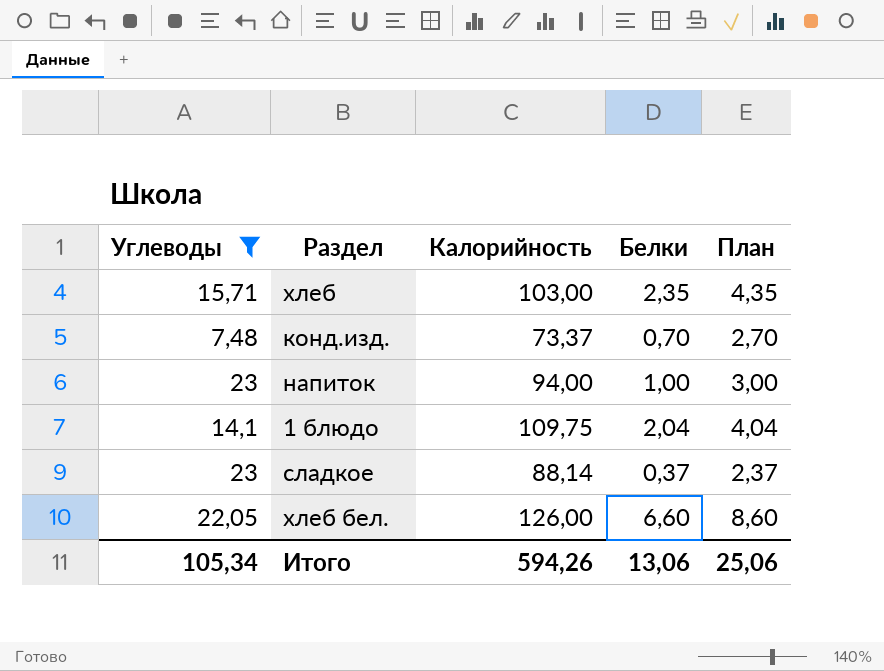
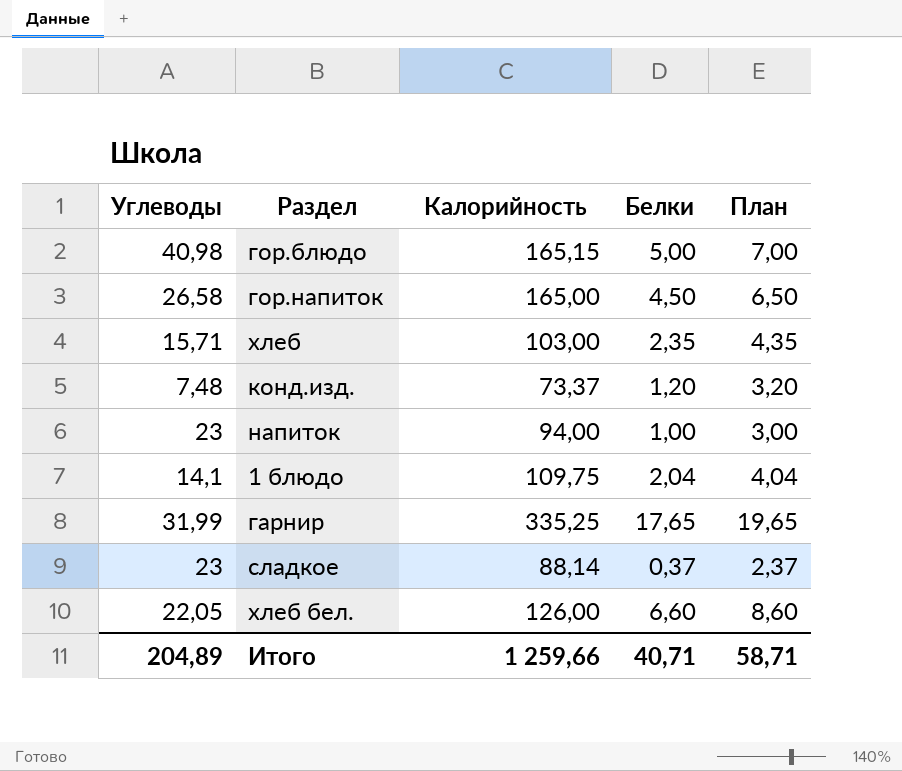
filter: Углеводы <= 23 -> none
конд.изд. | Белки: 0,70 -> 1,20
конд.изд. | План: 2,70 -> 3,20
Итого | Углеводы: 105,34 -> 204,89
Итого | Калорийность: 594,26 -> 1 259,66
Итого | Белки: 13,06 -> 40,71
Итого | План: 25,06 -> 58,71

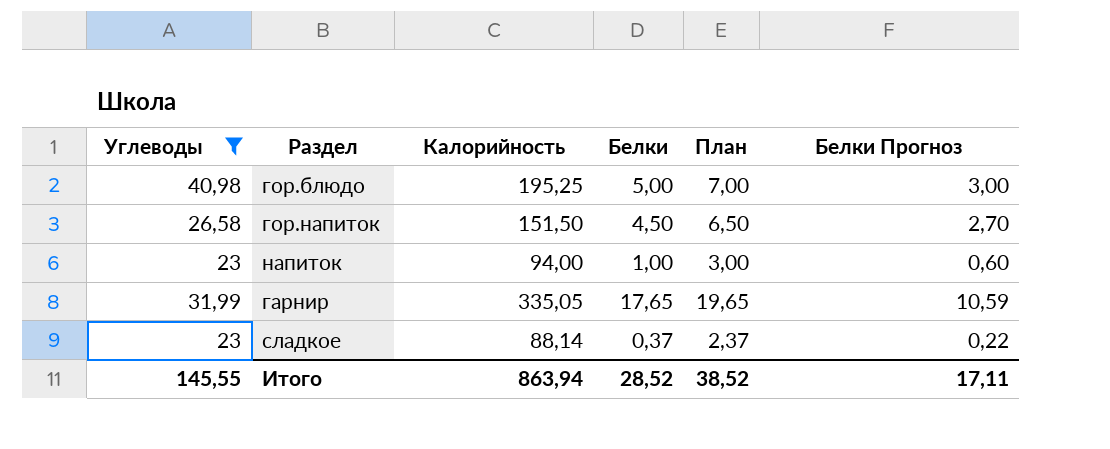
filter: none -> Углеводы >= 23
column Белки Прогноз | formula: none -> [Белки] * 0,6
гор.блюдо | Калорийность: 165,15 -> 195,25
гор.напиток | Калорийность: 165,00 -> 151,50
гарнир | Калорийность: 335,25 -> 335,05
Итого | Углеводы: 204,89 -> 145,55
Итого | Калорийность: 1 259,66 -> 863,94
Итого | Белки: 40,71 -> 28,52
Итого | План: 58,71 -> 38,52

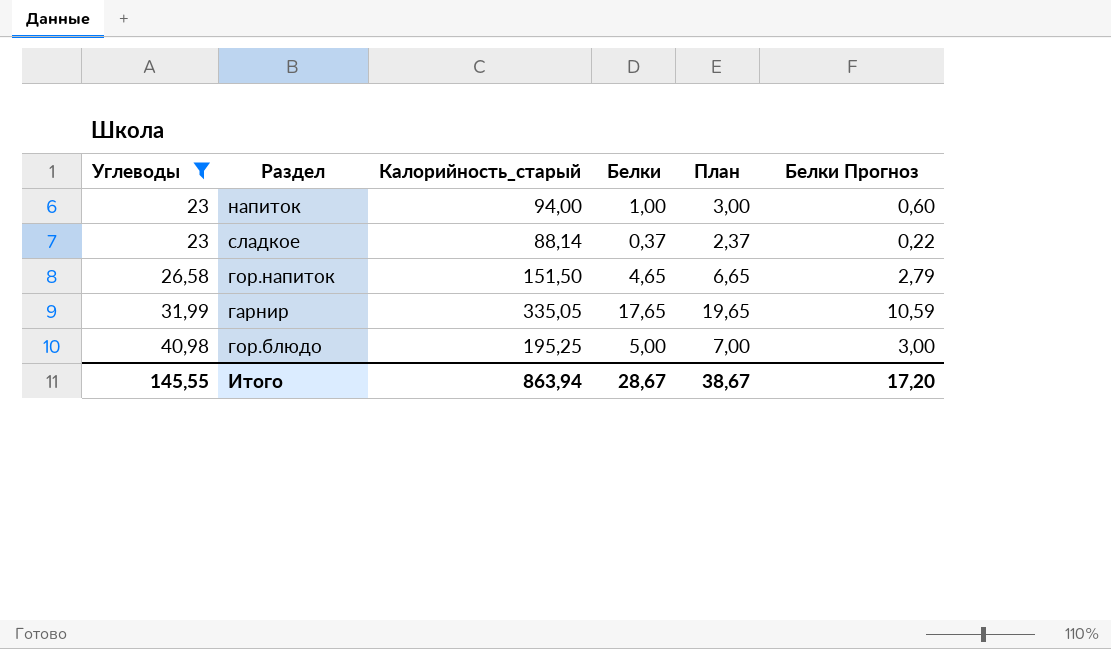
row order: none -> Углеводы ascending
column name: Калорийность -> Калорийность_старый
гор.напиток | Белки: 4,50 -> 4,65
гор.напиток | План: 6,50 -> 6,65
гор.напиток | Белки Прогноз: 2,70 -> 2,79
Итого | Белки: 28,52 -> 28,67
Итого | План: 38,52 -> 38,67
Итого | Белки Прогноз: 17,11 -> 17,20

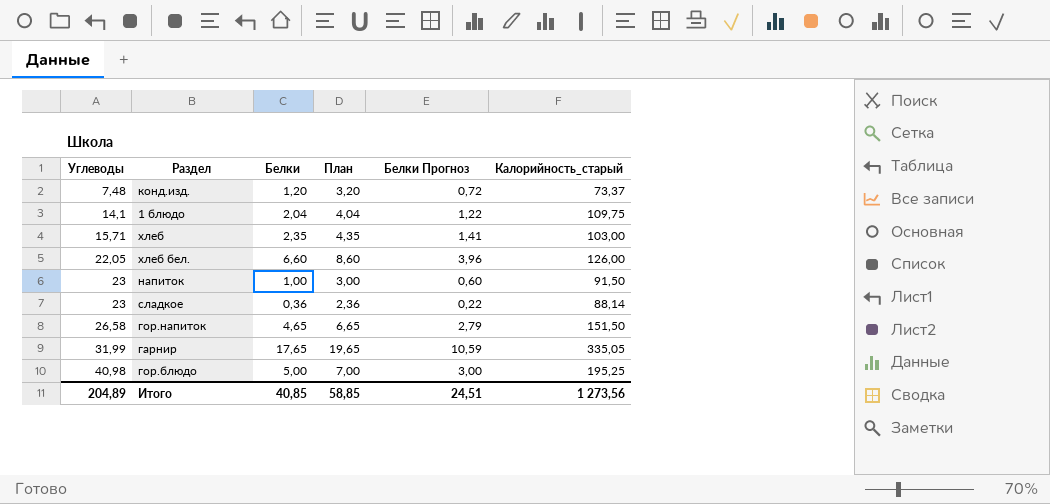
filter: Углеводы >= 23 -> none
column Калорийность_старый | position: 3 -> 6
напиток | Калорийность_старый: 94,00 -> 91,50
сладкое | Белки: 0,37 -> 0,36
сладкое | План: 2,37 -> 2,36
Итого | Углеводы: 145,55 -> 204,89
Итого | Белки: 28,67 -> 40,85
Итого | План: 38,67 -> 58,85
Итого | Белки Прогноз: 17,20 -> 24,51
Итого | Калорийность_старый: 863,94 -> 1 273,56

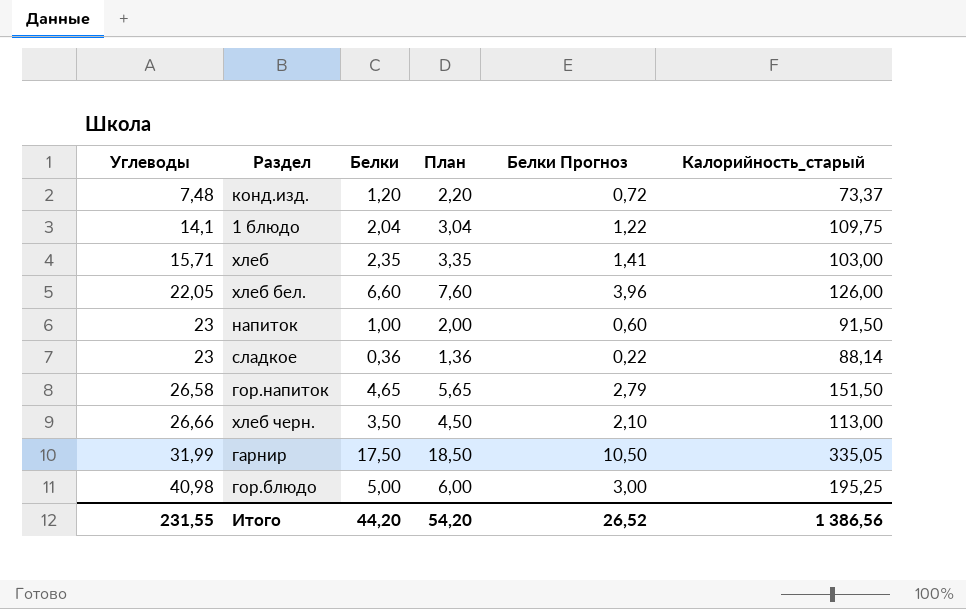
column План | formula: [Белки] + 2 -> [Белки] + 1
row хлеб черн.: none -> 26,66 | 3,50 | 4,50 | 2,10 | 113,00
гарнир | Белки: 17,65 -> 17,50
гарнир | Белки Прогноз: 10,59 -> 10,50
Итого | Углеводы: 204,89 -> 231,55
Итого | Белки: 40,85 -> 44,20
Итого | План: 58,85 -> 54,20
Итого | Белки Прогноз: 24,51 -> 26,52
Итого | Калорийность_старый: 1 273,56 -> 1 386,56

